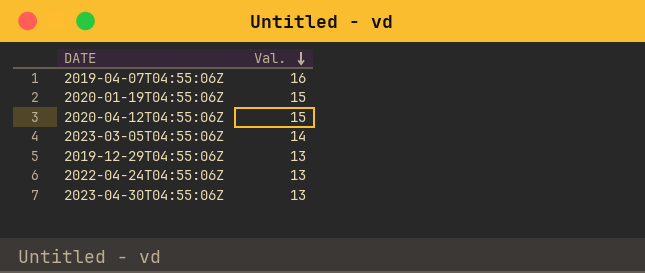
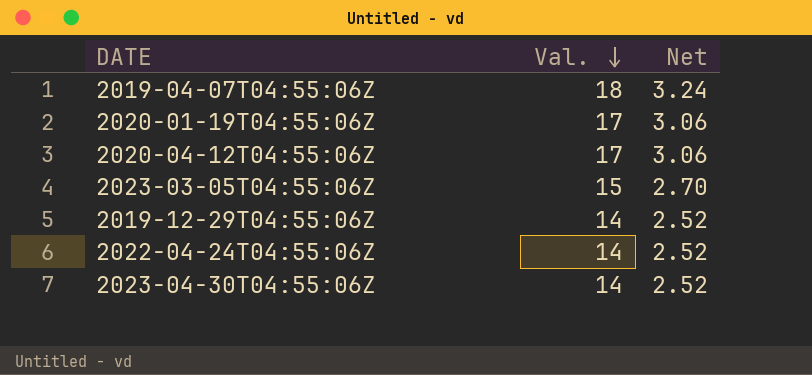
column Net | formula: none -> [Val.] * 0.18
2019-04-07T04:55:06Z | Val.: 16 -> 18
2020-01-19T04:55:06Z | Val.: 15 -> 17
2020-04-12T04:55:06Z | Val.: 15 -> 17
2023-03-05T04:55:06Z | Val.: 14 -> 15
2019-12-29T04:55:06Z | Val.: 13 -> 14
2022-04-24T04:55:06Z | Val.: 13 -> 14
2023-04-30T04:55:06Z | Val.: 13 -> 14

